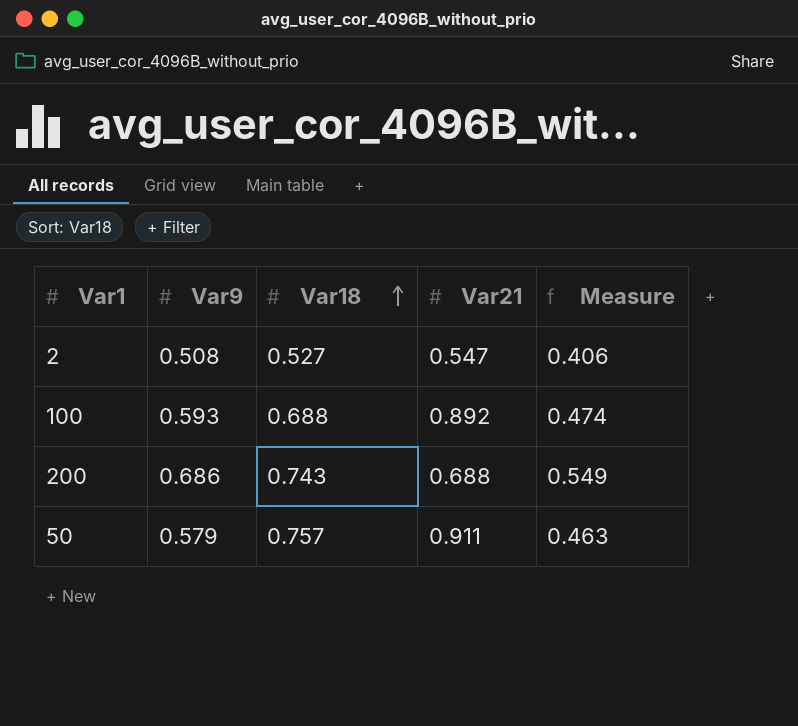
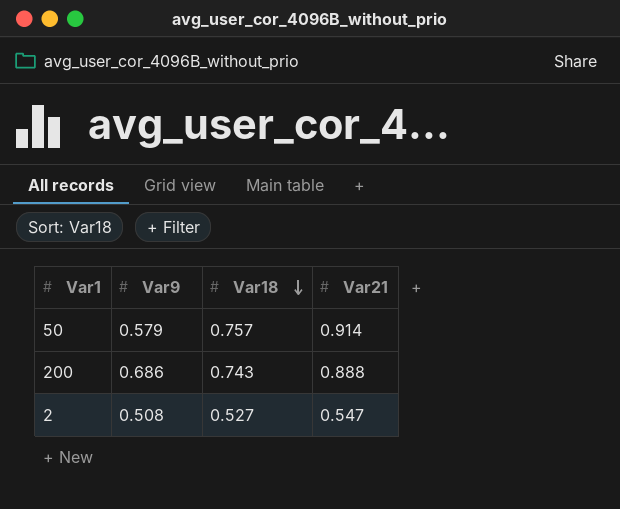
row order: Var18 ascending -> Var18 descending
column Measure | formula: [Var9] * 0.8 -> none
row 100: 0.593 | 0.688 | 0.892 | 0.474 -> none
50 | Var21: 0.911 -> 0.914
200 | Var21: 0.688 -> 0.888

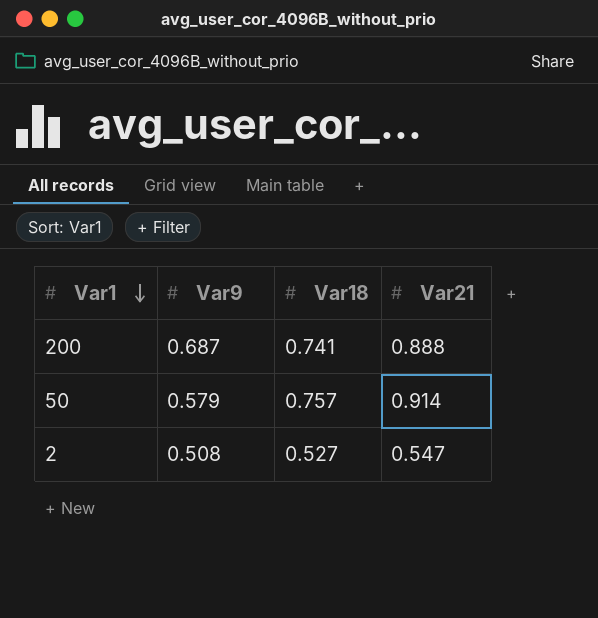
row order: Var18 descending -> Var1 descending
200 | Var9: 0.686 -> 0.687
200 | Var18: 0.743 -> 0.741

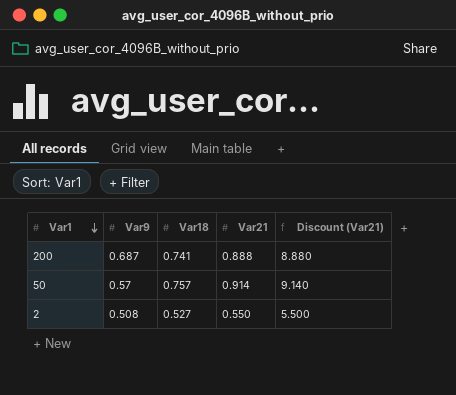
column Discount (Var21) | formula: none -> [Var21] * 10
50 | Var9: 0.579 -> 0.57
2 | Var21: 0.547 -> 0.550

